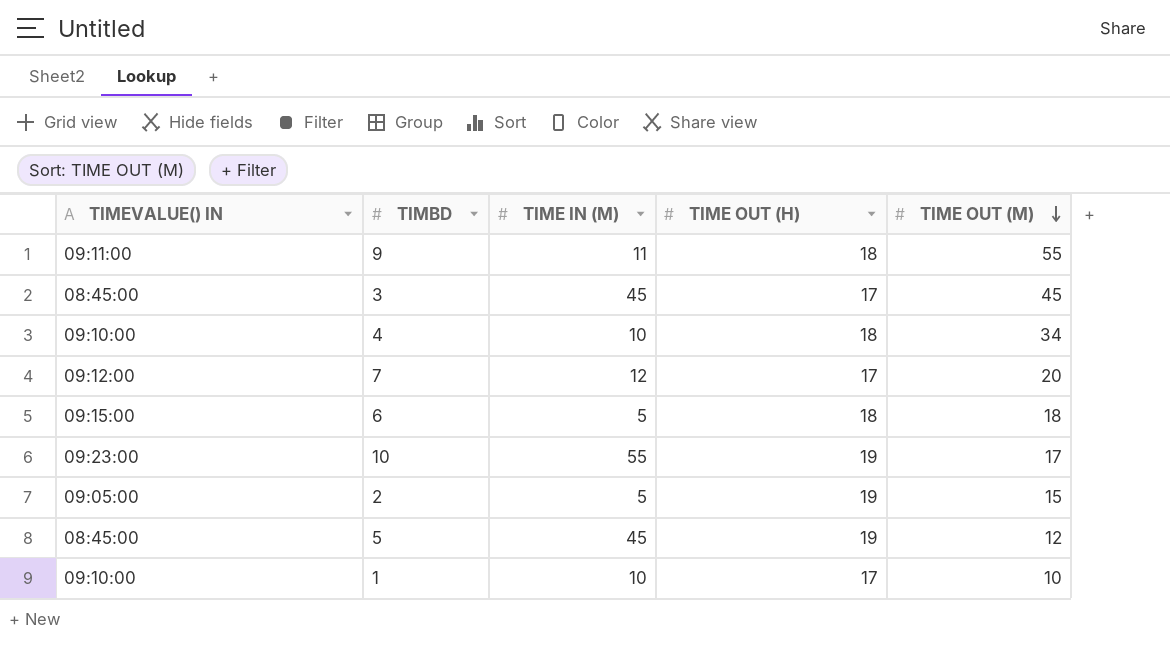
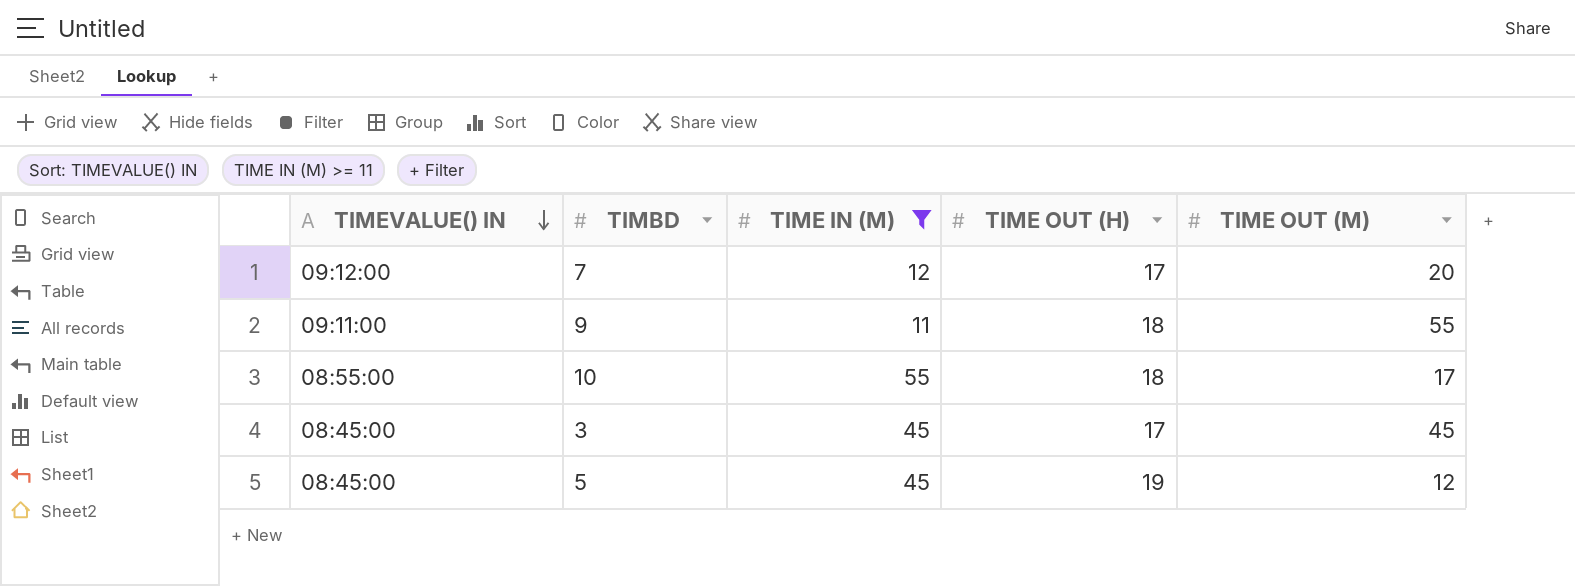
filter: none -> TIME IN (M) >= 11
row order: TIME OUT (M) descending -> TIMEVALUE() IN descending
10 | TIMEVALUE() IN: 09:23:00 -> 08:55:00
10 | TIME OUT (H): 19 -> 18

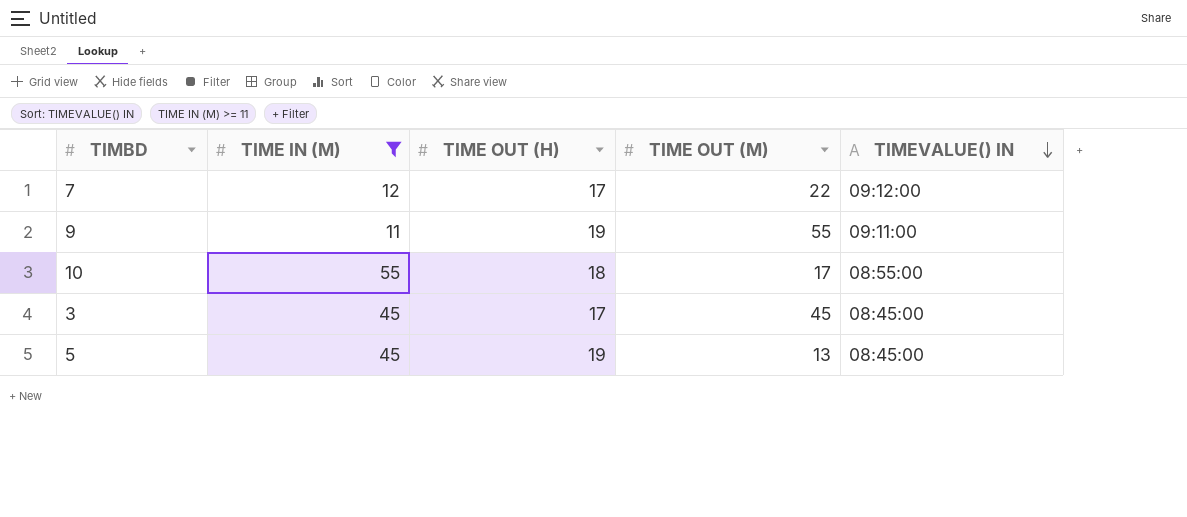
column TIMEVALUE() IN | position: 1 -> 5
7 | TIME OUT (M): 20 -> 22
9 | TIME OUT (H): 18 -> 19
5 | TIME OUT (M): 12 -> 13

